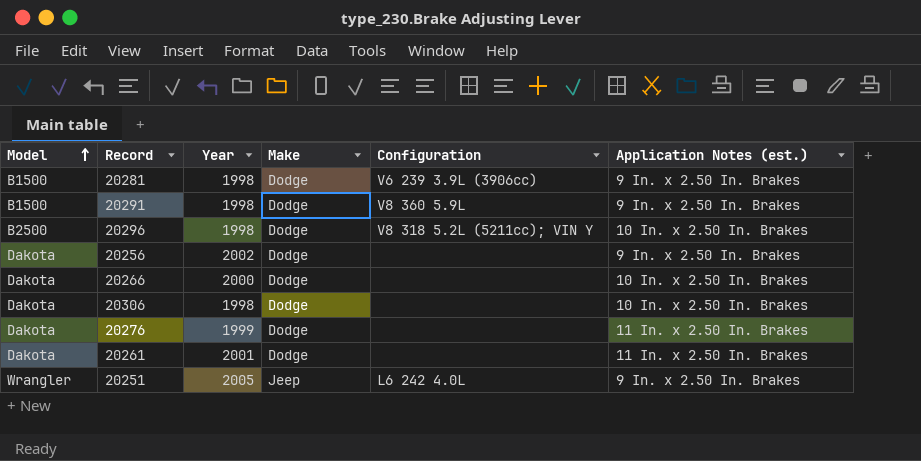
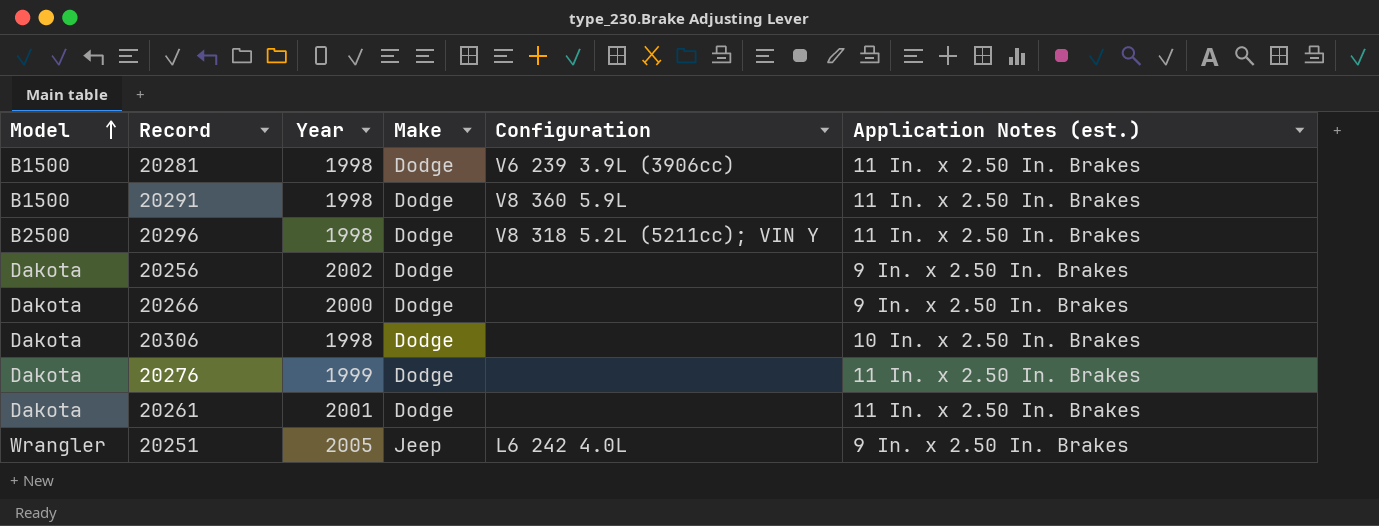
20281 | Application Notes (est.): 9 In. x 2.50 In. Brakes -> 11 In. x 2.50 In. Brakes
20291 | Application Notes (est.): 9 In. x 2.50 In. Brakes -> 11 In. x 2.50 In. Brakes
20296 | Application Notes (est.): 10 In. x 2.50 In. Brakes -> 11 In. x 2.50 In. Brakes
20266 | Application Notes (est.): 10 In. x 2.50 In. Brakes -> 9 In. x 2.50 In. Brakes

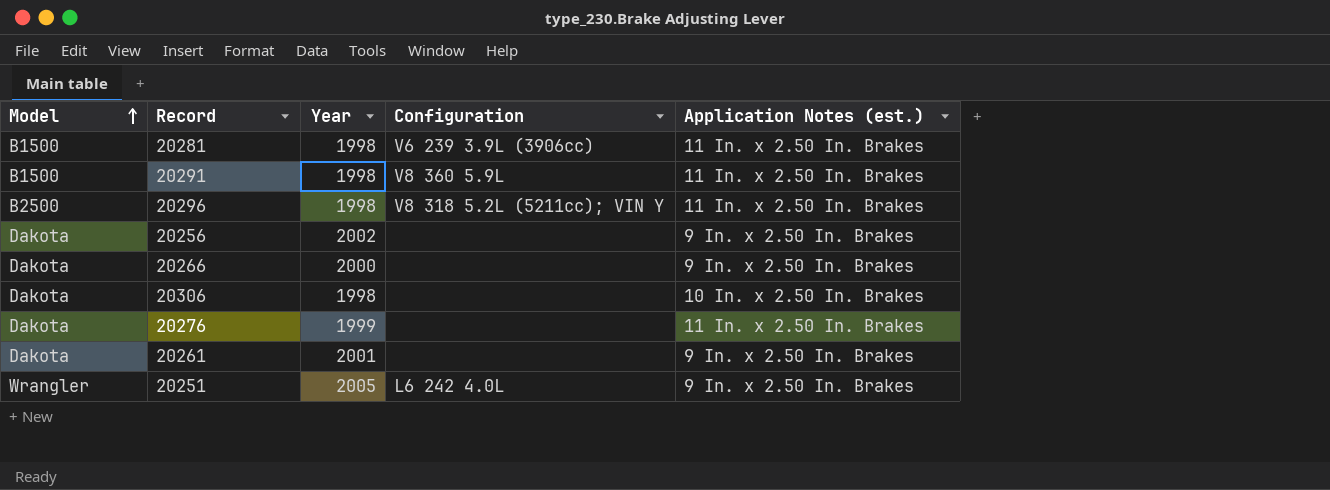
column Make | position: 4 -> none
20261 | Application Notes (est.): 11 In. x 2.50 In. Brakes -> 9 In. x 2.50 In. Brakes

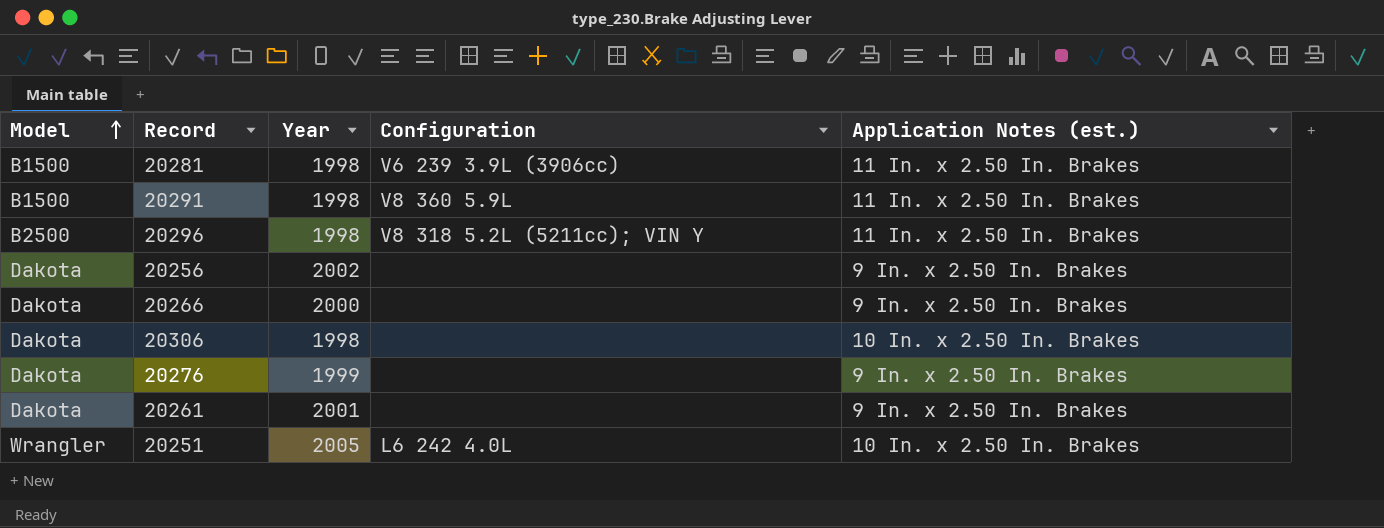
20276 | Application Notes (est.): 11 In. x 2.50 In. Brakes -> 9 In. x 2.50 In. Brakes
20251 | Application Notes (est.): 9 In. x 2.50 In. Brakes -> 10 In. x 2.50 In. Brakes

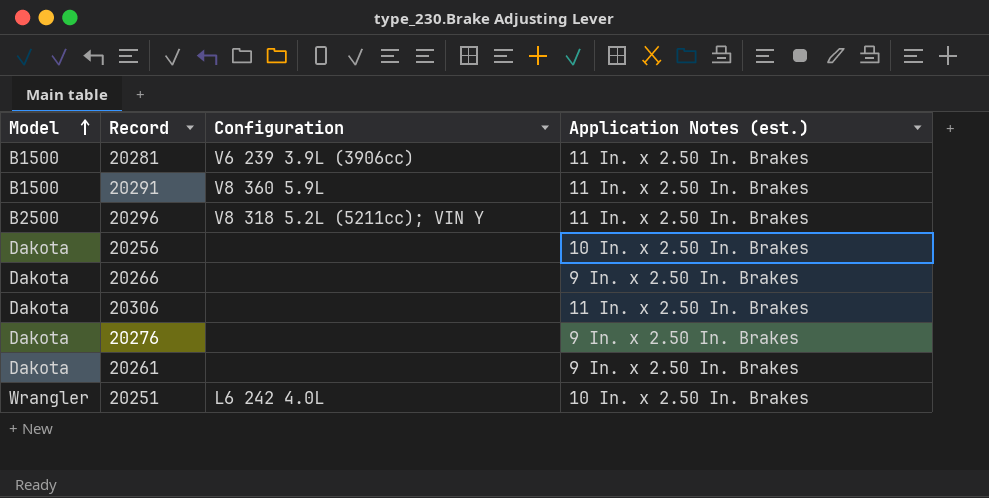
column Year | position: 3 -> none
20256 | Application Notes (est.): 9 In. x 2.50 In. Brakes -> 10 In. x 2.50 In. Brakes
20306 | Application Notes (est.): 10 In. x 2.50 In. Brakes -> 11 In. x 2.50 In. Brakes

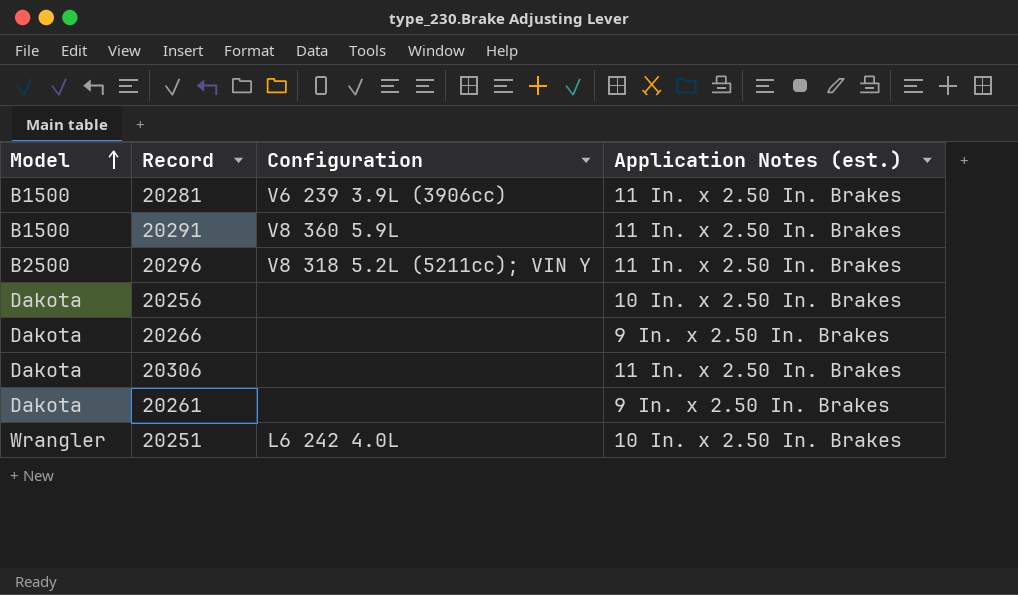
row 20276: Dakota | none | 9 In. x 2.50 In. Brakes -> none

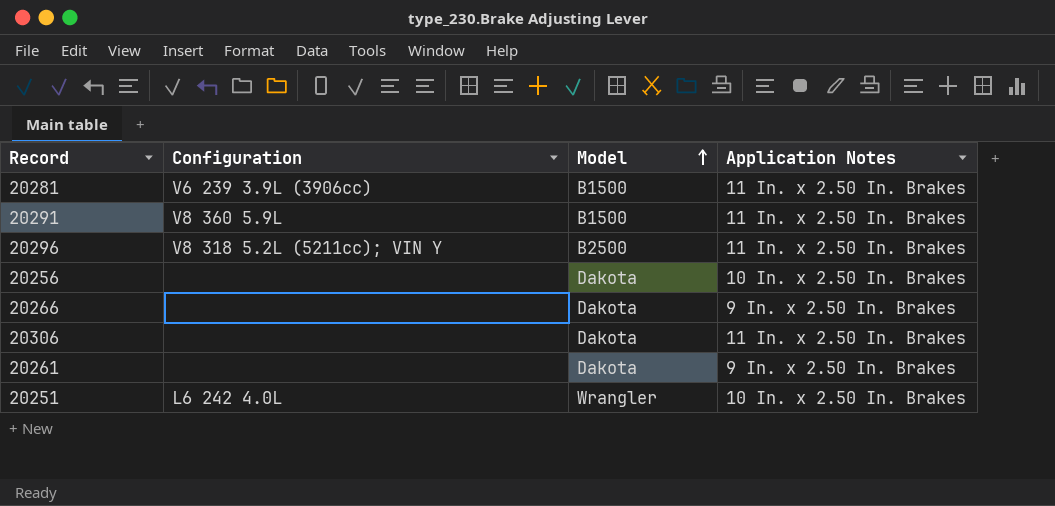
column Model | position: 1 -> 3
column name: Application Notes (est.) -> Application Notes

